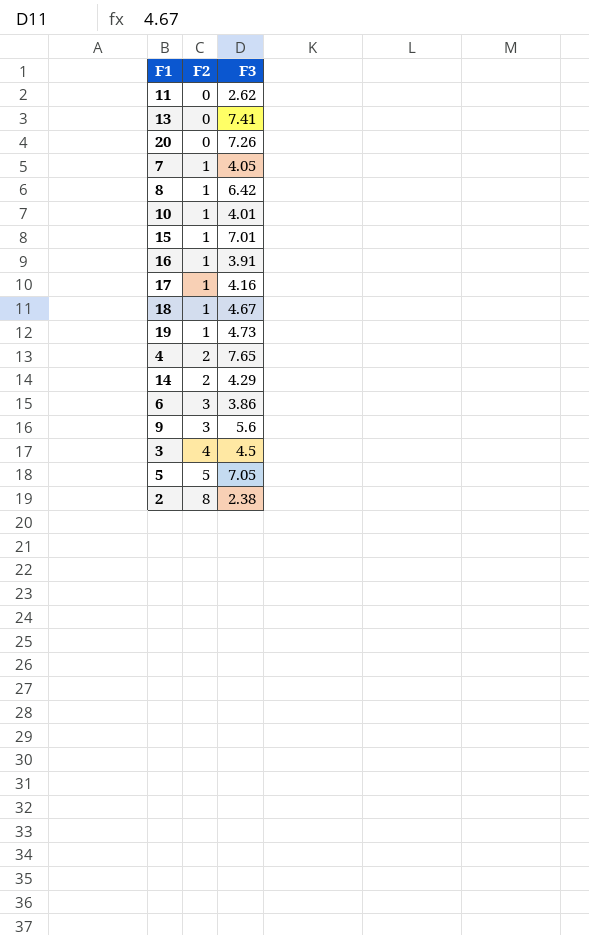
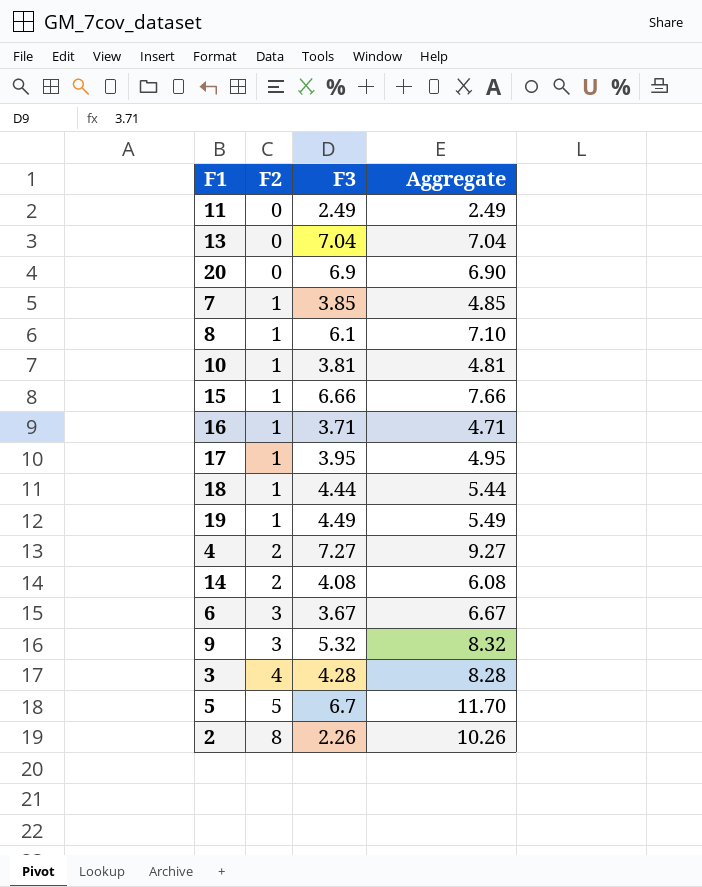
column Aggregate | formula: none -> [F2] + [F3]
11 | F3: 2.62 -> 2.49
13 | F3: 7.41 -> 7.04
20 | F3: 7.26 -> 6.9
7 | F3: 4.05 -> 3.85
8 | F3: 6.42 -> 6.1
10 | F3: 4.01 -> 3.81
15 | F3: 7.01 -> 6.66
16 | F3: 3.91 -> 3.71
17 | F3: 4.16 -> 3.95
18 | F3: 4.67 -> 4.44
19 | F3: 4.73 -> 4.49
4 | F3: 7.65 -> 7.27
14 | F3: 4.29 -> 4.08
6 | F3: 3.86 -> 3.67
9 | F3: 5.6 -> 5.32
3 | F3: 4.5 -> 4.28
5 | F3: 7.05 -> 6.7
2 | F3: 2.38 -> 2.26

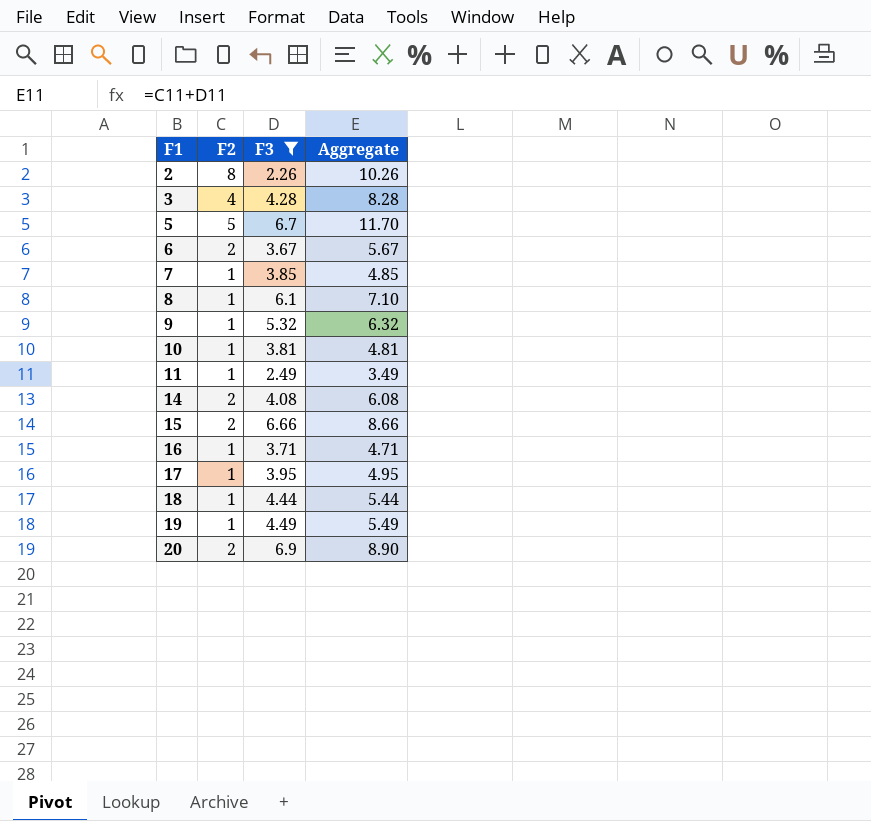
filter: none -> F3 <= 6.9
row order: F2 ascending -> F1 ascending
6 | F2: 3 -> 2
6 | Aggregate: 6.67 -> 5.67
9 | F2: 3 -> 1
9 | Aggregate: 8.32 -> 6.32
11 | F2: 0 -> 1
11 | Aggregate: 2.49 -> 3.49
15 | F2: 1 -> 2
15 | Aggregate: 7.66 -> 8.66
20 | F2: 0 -> 2
20 | Aggregate: 6.90 -> 8.90

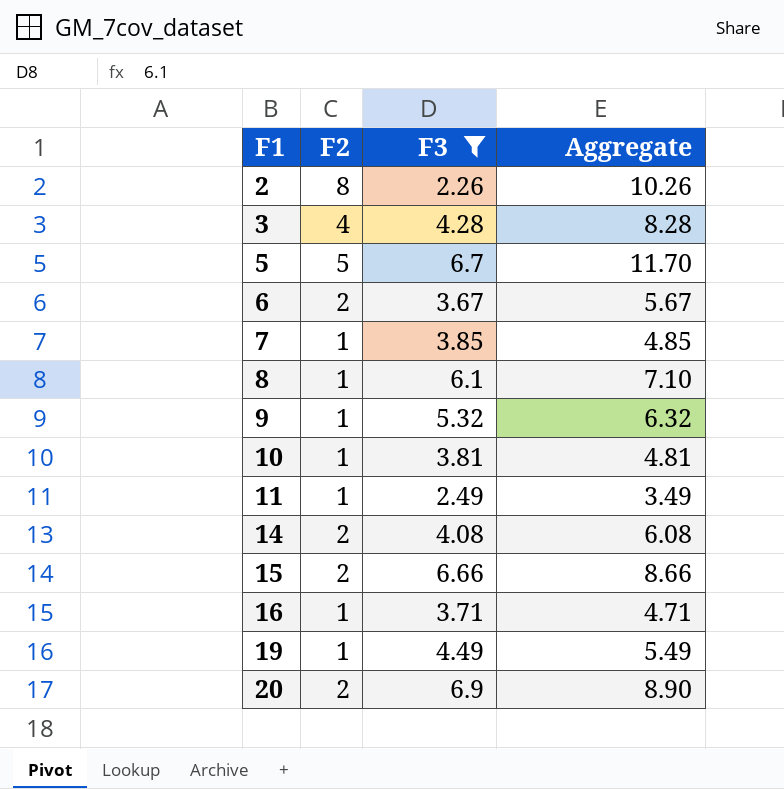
row 17: 1 | 3.95 | 4.95 -> none
row 18: 1 | 4.44 | 5.44 -> none

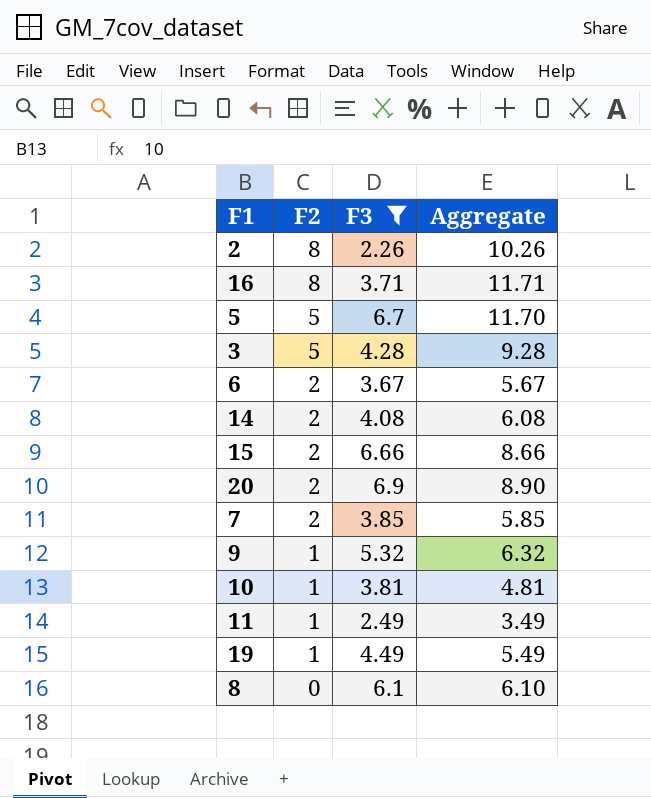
row order: F1 ascending -> F2 descending
16 | F2: 1 -> 8
16 | Aggregate: 4.71 -> 11.71
3 | F2: 4 -> 5
3 | Aggregate: 8.28 -> 9.28
7 | F2: 1 -> 2
7 | Aggregate: 4.85 -> 5.85
8 | F2: 1 -> 0
8 | Aggregate: 7.10 -> 6.10

